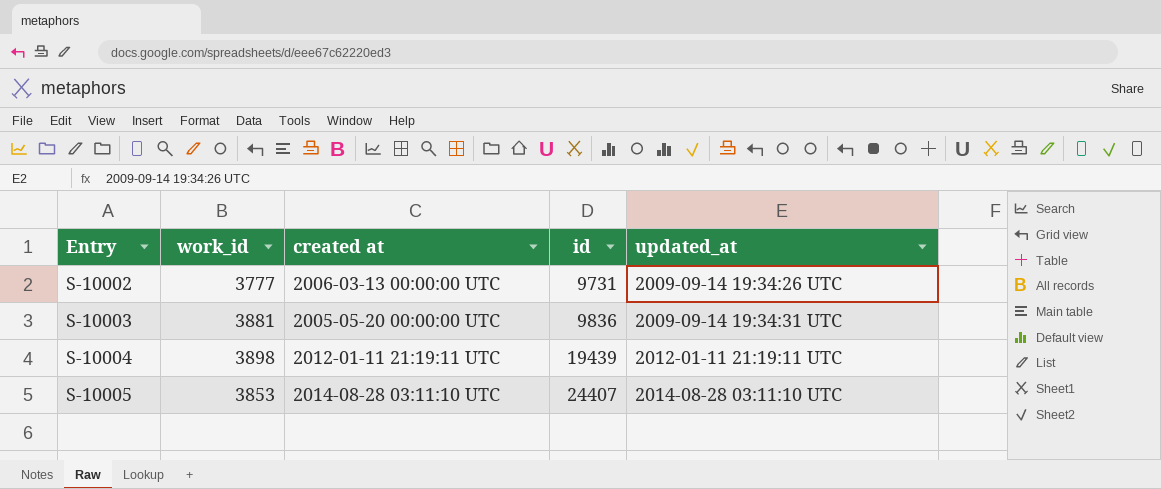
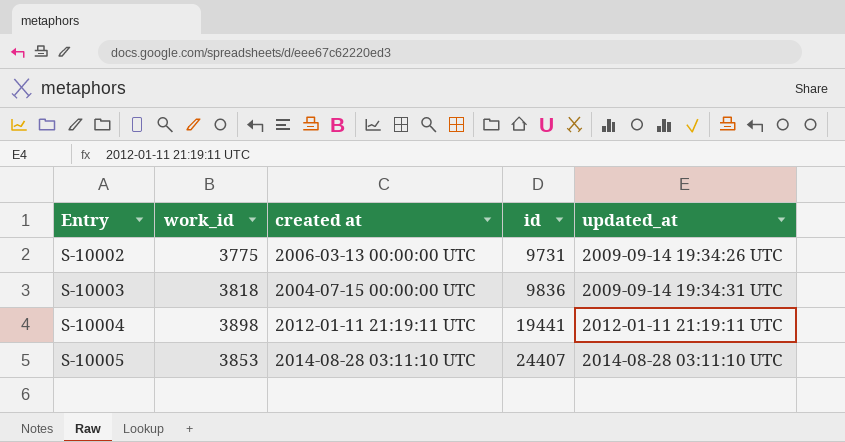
S-10002 | work_id: 3777 -> 3775
S-10003 | work_id: 3881 -> 3818
S-10003 | created at: 2005-05-20 00:00:00 UTC -> 2004-07-15 00:00:00 UTC
S-10004 | id: 19439 -> 19441

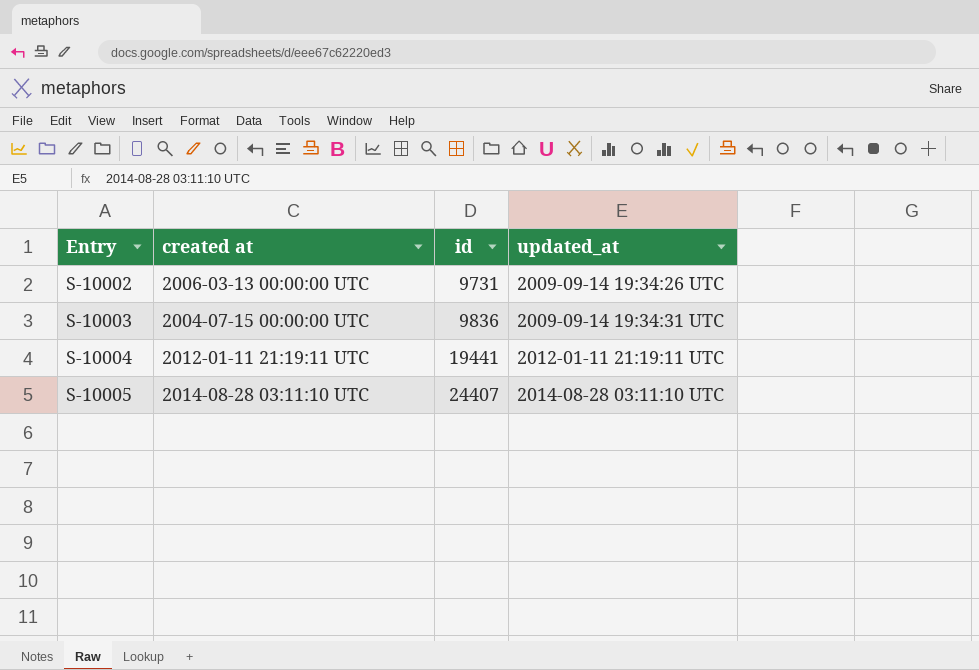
column work_id | position: 2 -> none

